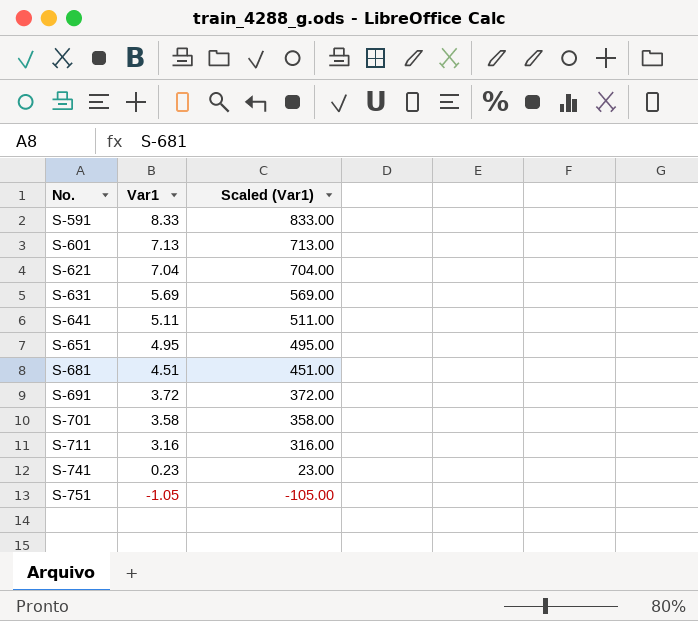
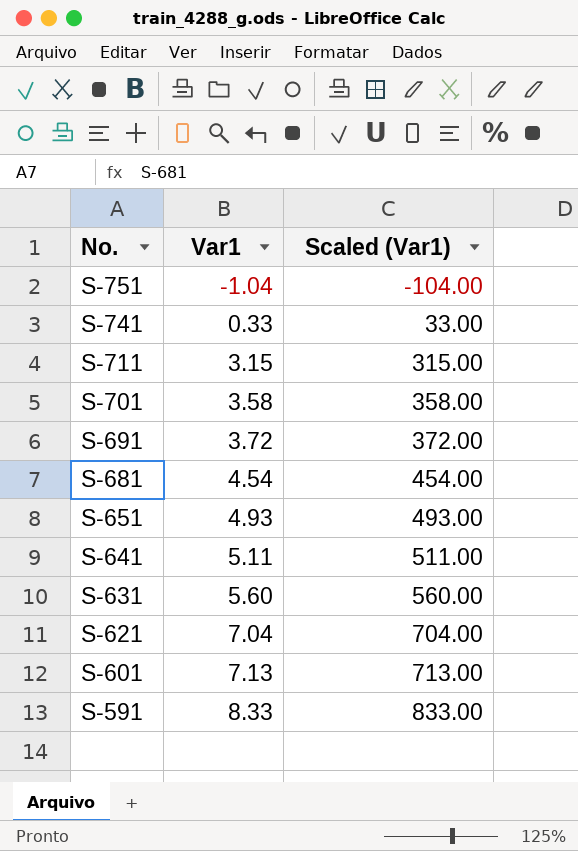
row order: No. ascending -> No. descending
S-751 | Var1: -1.05 -> -1.04
S-751 | Scaled (Var1): -105.00 -> -104.00
S-741 | Var1: 0.23 -> 0.33
S-741 | Scaled (Var1): 23.00 -> 33.00
S-711 | Var1: 3.16 -> 3.15
S-711 | Scaled (Var1): 316.00 -> 315.00
S-681 | Var1: 4.51 -> 4.54
S-681 | Scaled (Var1): 451.00 -> 454.00
S-651 | Var1: 4.95 -> 4.93
S-651 | Scaled (Var1): 495.00 -> 493.00
S-631 | Var1: 5.69 -> 5.60
S-631 | Scaled (Var1): 569.00 -> 560.00

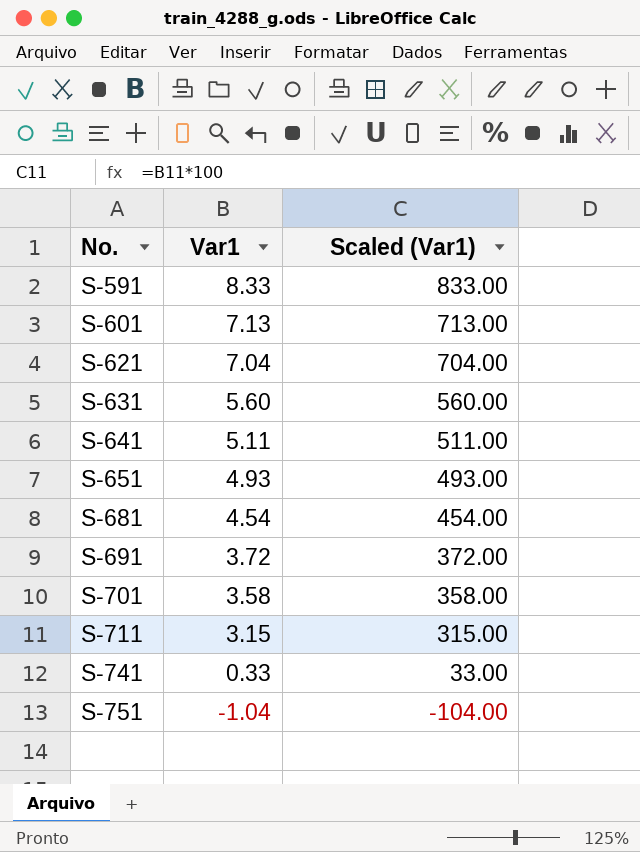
row order: No. descending -> No. ascending

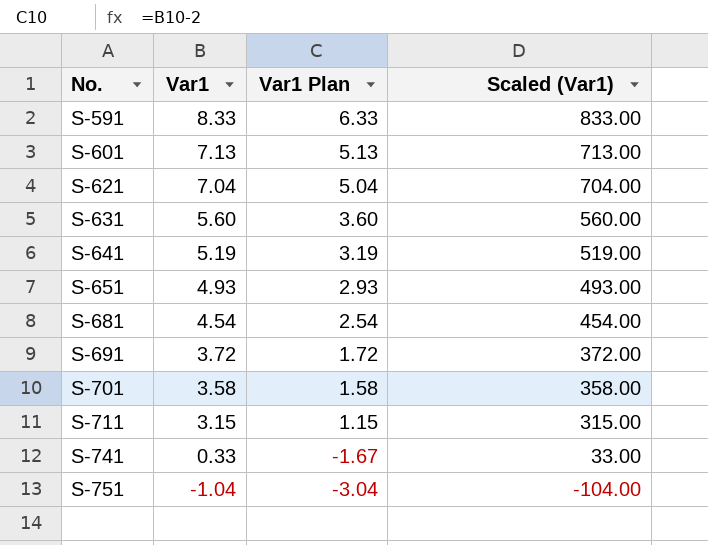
column Var1 Plan | formula: none -> [Var1] - 2
S-641 | Var1: 5.11 -> 5.19
S-641 | Scaled (Var1): 511.00 -> 519.00

